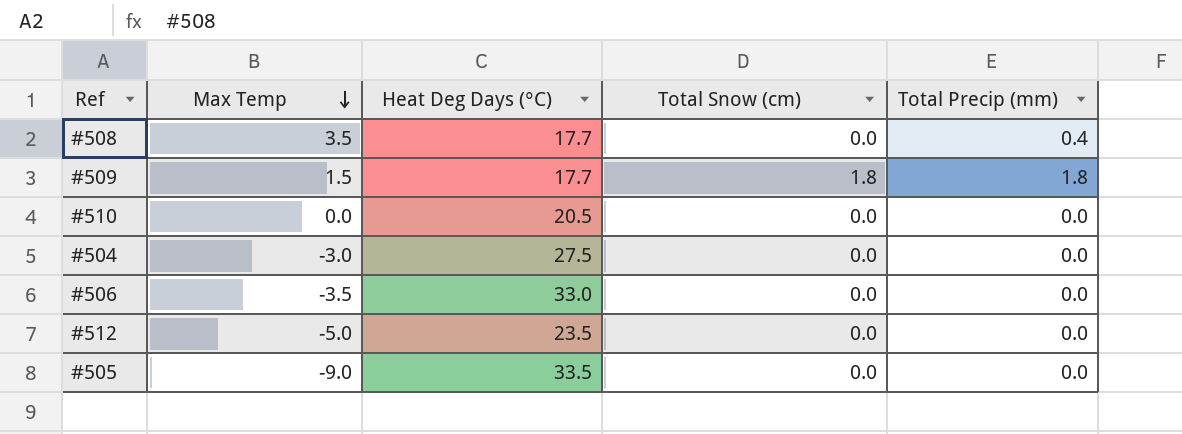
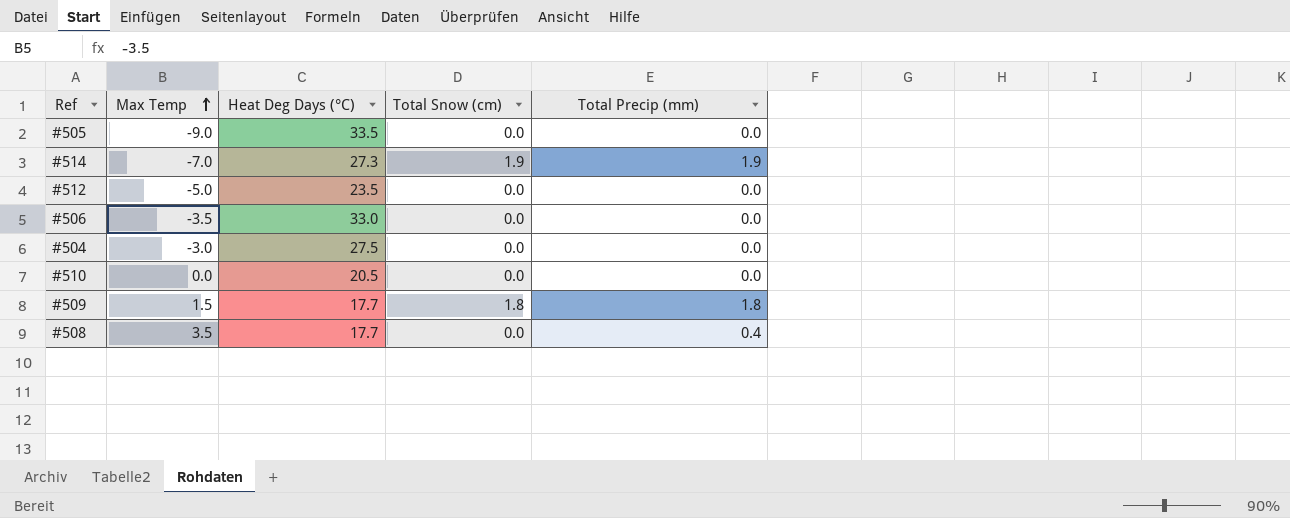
row order: Max Temp descending -> Max Temp ascending
row #514: none -> -7.0 | 27.3 | 1.9 | 1.9

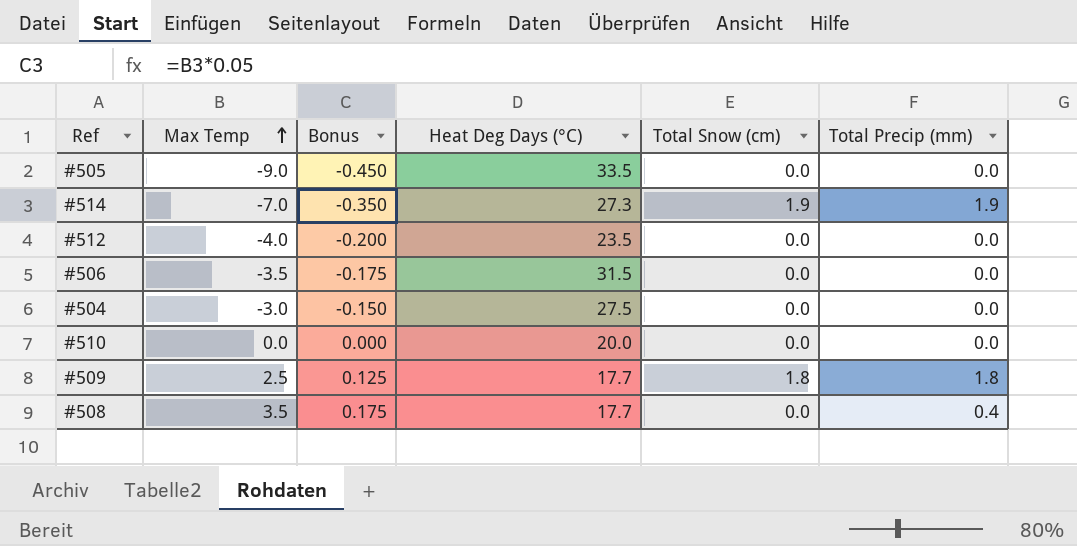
column Bonus | formula: none -> [Max Temp] * 0.05
#512 | Max Temp: -5.0 -> -4.0
#506 | Heat Deg Days (°C): 33.0 -> 31.5
#510 | Heat Deg Days (°C): 20.5 -> 20.0
#509 | Max Temp: 1.5 -> 2.5

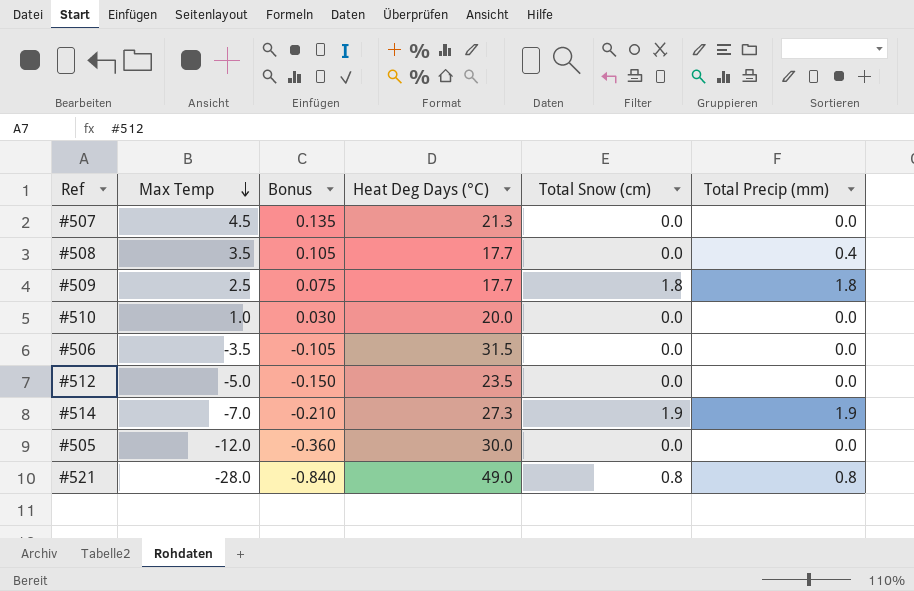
row order: Max Temp ascending -> Max Temp descending
column Bonus | formula: [Max Temp] * 0.05 -> [Max Temp] * 0.03
row #504: -3.0 | -0.150 | 27.5 | 0.0 | 0.0 -> none
row #507: none -> 4.5 | 0.135 | 21.3 | 0.0 | 0.0
#510 | Max Temp: 0.0 -> 1.0
#512 | Max Temp: -4.0 -> -5.0
#505 | Max Temp: -9.0 -> -12.0
#505 | Heat Deg Days (°C): 33.5 -> 30.0
row #521: none -> -28.0 | -0.840 | 49.0 | 0.8 | 0.8

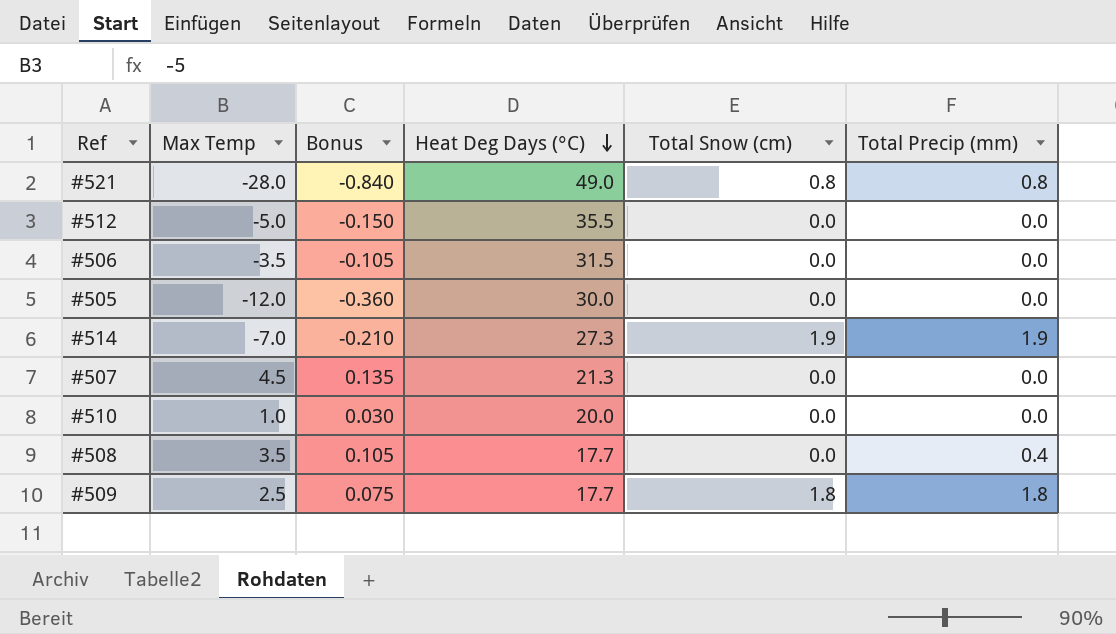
row order: Max Temp descending -> Heat Deg Days (°C) descending
#512 | Heat Deg Days (°C): 23.5 -> 35.5

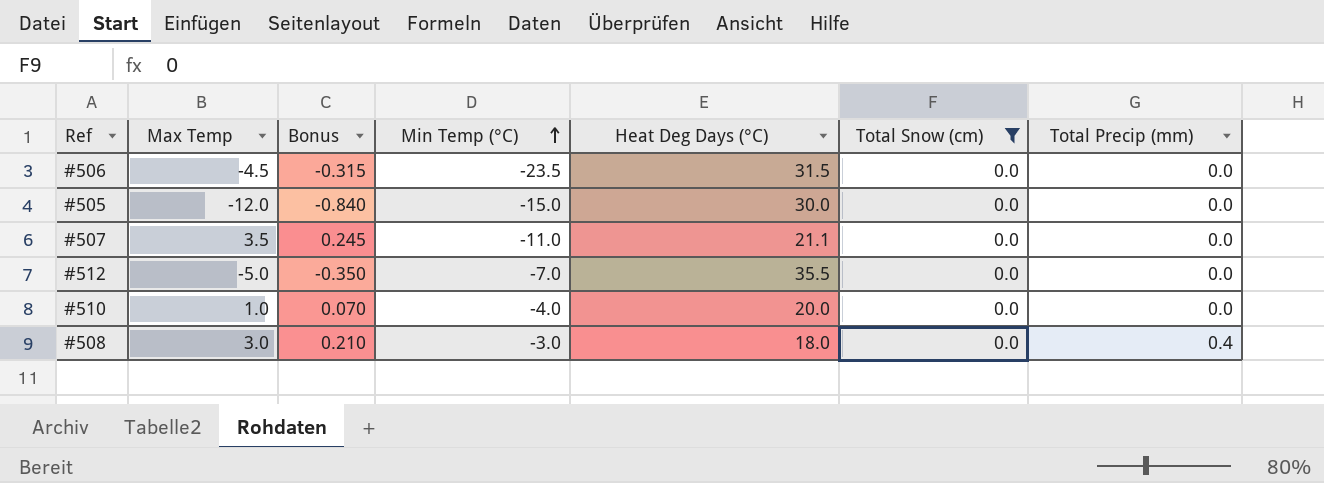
filter: none -> Total Snow (cm) = 0.0
row order: Heat Deg Days (°C) descending -> Min Temp (°C) ascending
column Bonus | formula: [Max Temp] * 0.03 -> [Max Temp] * 0.07
column Min Temp (°C) | position: none -> 4
#506 | Max Temp: -3.5 -> -4.5
#507 | Max Temp: 4.5 -> 3.5
#507 | Heat Deg Days (°C): 21.3 -> 21.1
#508 | Max Temp: 3.5 -> 3.0
#508 | Heat Deg Days (°C): 17.7 -> 18.0

